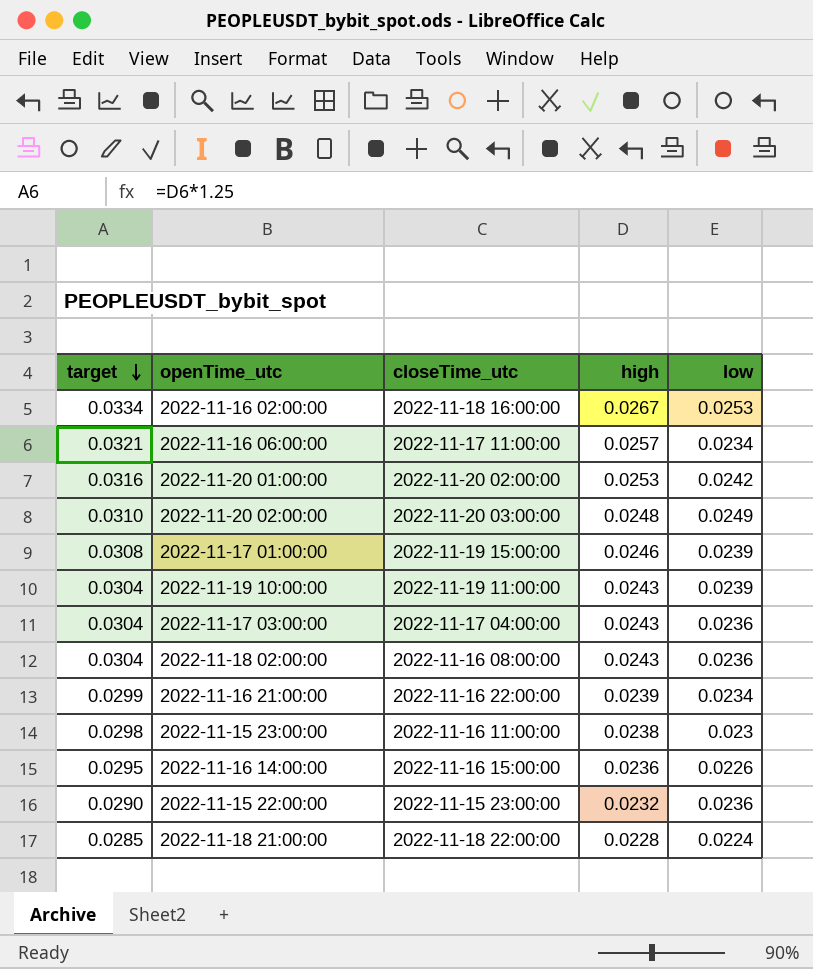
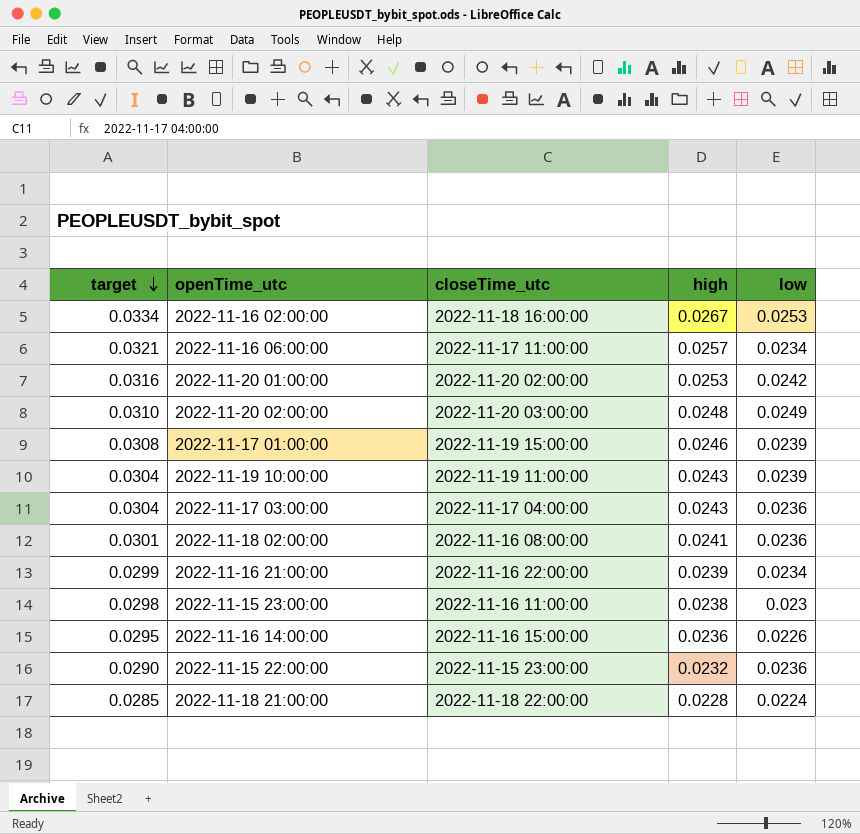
2022-11-18 02:00:00 | target: 0.0304 -> 0.0301
2022-11-18 02:00:00 | high: 0.0243 -> 0.0241

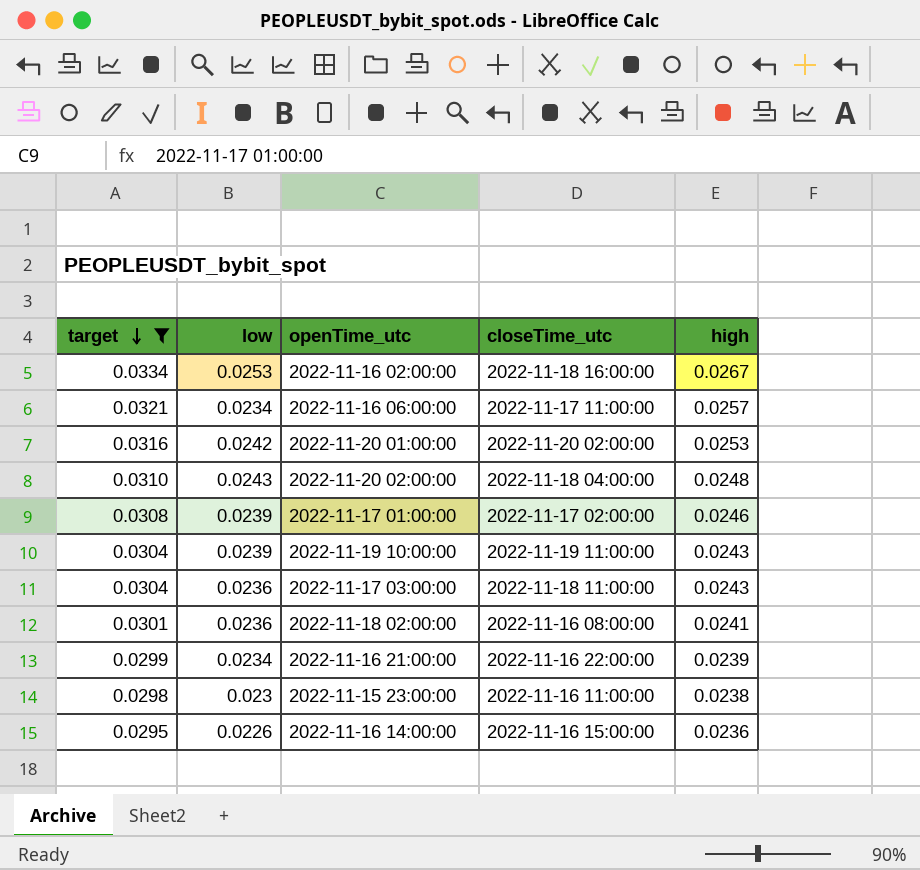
filter: none -> target >= 0.0295
column low | position: 5 -> 2
2022-11-20 02:00:00 | low: 0.0249 -> 0.0243
2022-11-20 02:00:00 | closeTime_utc: 2022-11-20 03:00:00 -> 2022-11-18 04:00:00
2022-11-17 01:00:00 | closeTime_utc: 2022-11-19 15:00:00 -> 2022-11-17 02:00:00
2022-11-17 03:00:00 | closeTime_utc: 2022-11-17 04:00:00 -> 2022-11-18 11:00:00

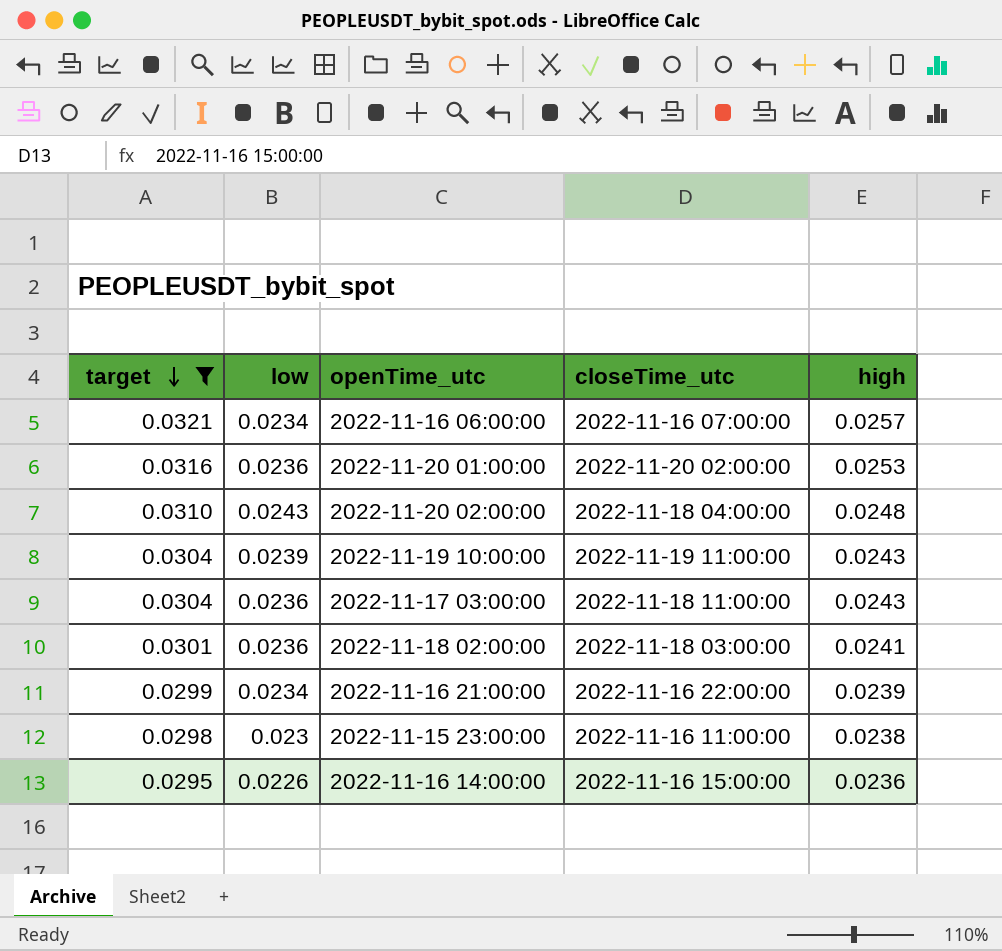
row 2022-11-16 02:00:00: 0.0334 | 0.0253 | 2022-11-18 16:00:00 | 0.0267 -> none
row 2022-11-17 01:00:00: 0.0308 | 0.0239 | 2022-11-17 02:00:00 | 0.0246 -> none
2022-11-16 06:00:00 | closeTime_utc: 2022-11-17 11:00:00 -> 2022-11-16 07:00:00
2022-11-20 01:00:00 | low: 0.0242 -> 0.0236
2022-11-18 02:00:00 | closeTime_utc: 2022-11-16 08:00:00 -> 2022-11-18 03:00:00

